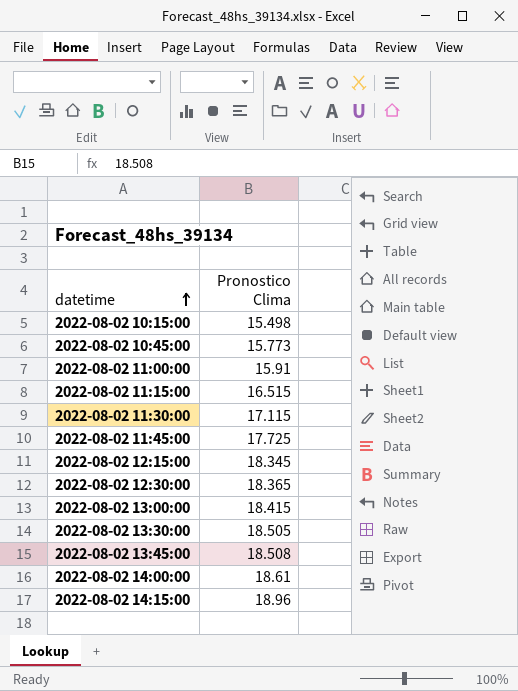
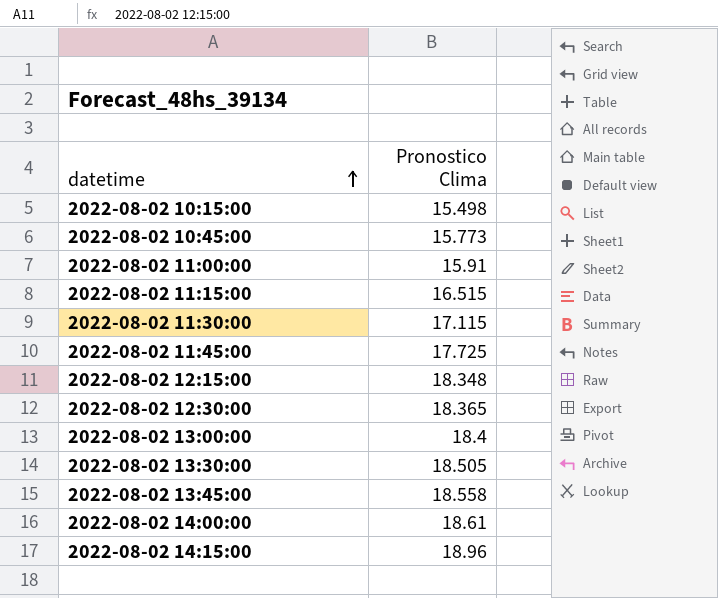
2022-08-02 12:15:00 | Pronostico Clima: 18.345 -> 18.348
2022-08-02 13:00:00 | Pronostico Clima: 18.415 -> 18.4
2022-08-02 13:45:00 | Pronostico Clima: 18.508 -> 18.558

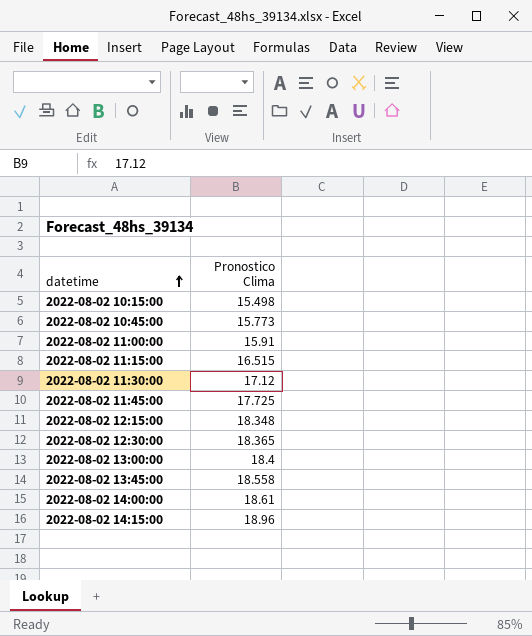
row 2022-08-02 13:30:00: 18.505 -> none
2022-08-02 11:30:00 | Pronostico Clima: 17.115 -> 17.12

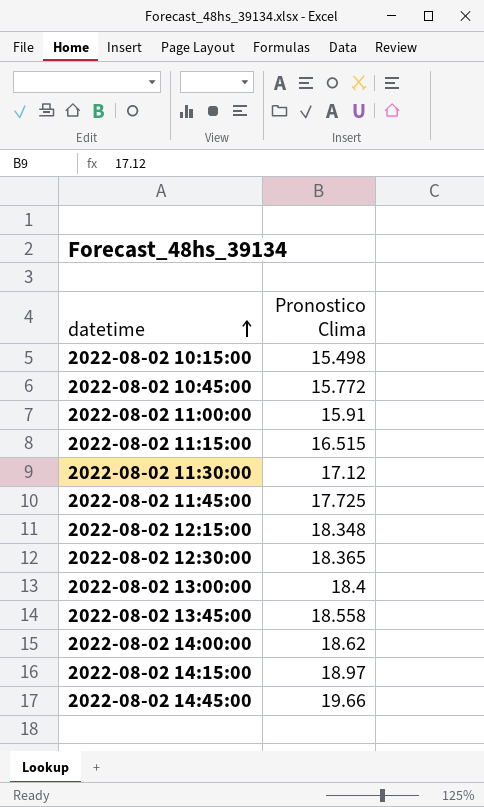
2022-08-02 10:45:00 | Pronostico Clima: 15.773 -> 15.772
2022-08-02 14:00:00 | Pronostico Clima: 18.61 -> 18.62
2022-08-02 14:15:00 | Pronostico Clima: 18.96 -> 18.97
row 2022-08-02 14:45:00: none -> 19.66

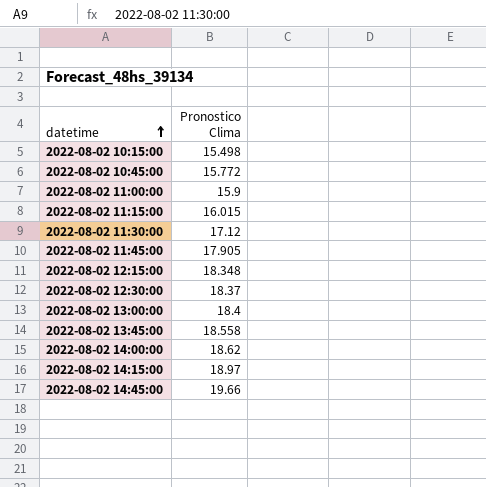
2022-08-02 11:00:00 | Pronostico Clima: 15.91 -> 15.9
2022-08-02 11:15:00 | Pronostico Clima: 16.515 -> 16.015
2022-08-02 11:45:00 | Pronostico Clima: 17.725 -> 17.905
2022-08-02 12:30:00 | Pronostico Clima: 18.365 -> 18.37

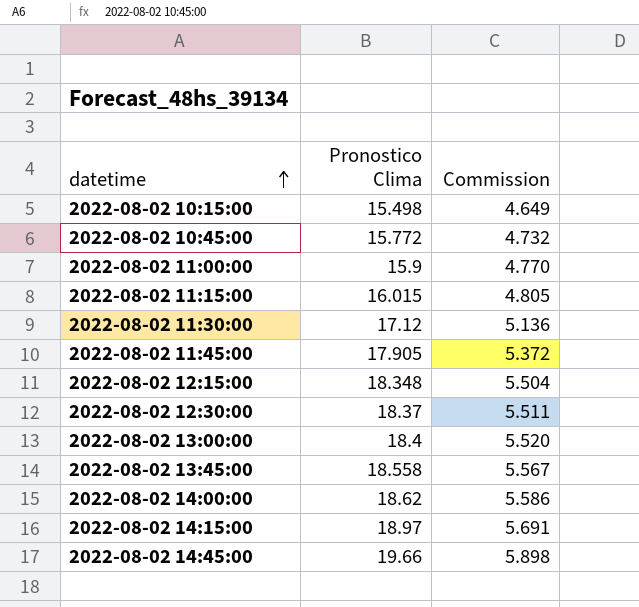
column Commission | formula: none -> [Pronostico Clima] * 0.3

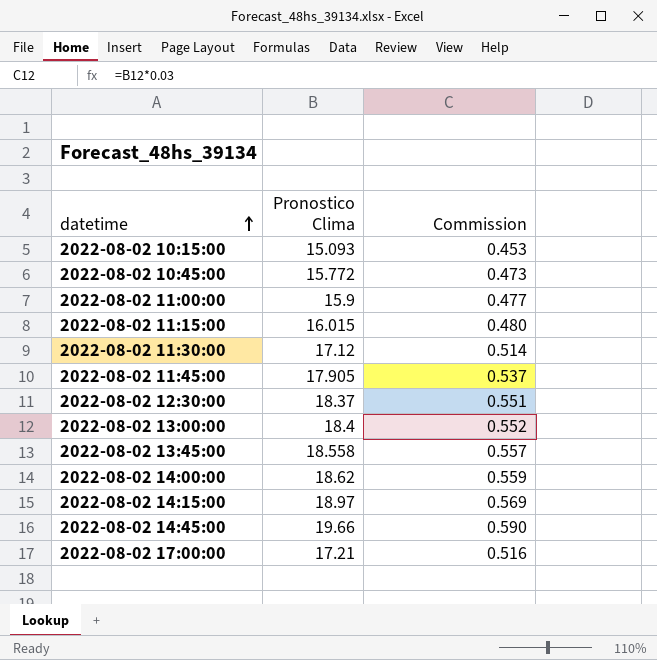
column Commission | formula: [Pronostico Clima] * 0.3 -> [Pronostico Clima] * 0.03
row 2022-08-02 12:15:00: 18.348 | 5.504 -> none
2022-08-02 10:15:00 | Pronostico Clima: 15.498 -> 15.093
row 2022-08-02 17:00:00: none -> 17.21 | 0.516

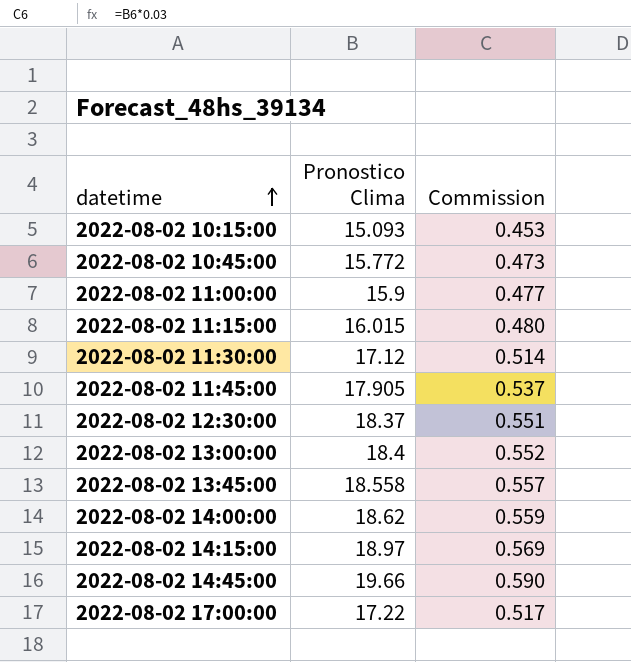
2022-08-02 17:00:00 | Pronostico Clima: 17.21 -> 17.22
2022-08-02 17:00:00 | Commission: 0.516 -> 0.517

